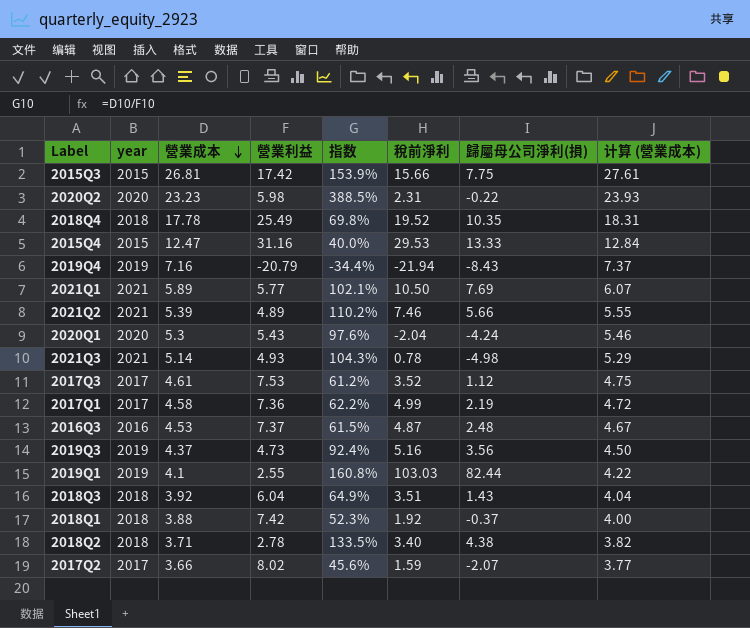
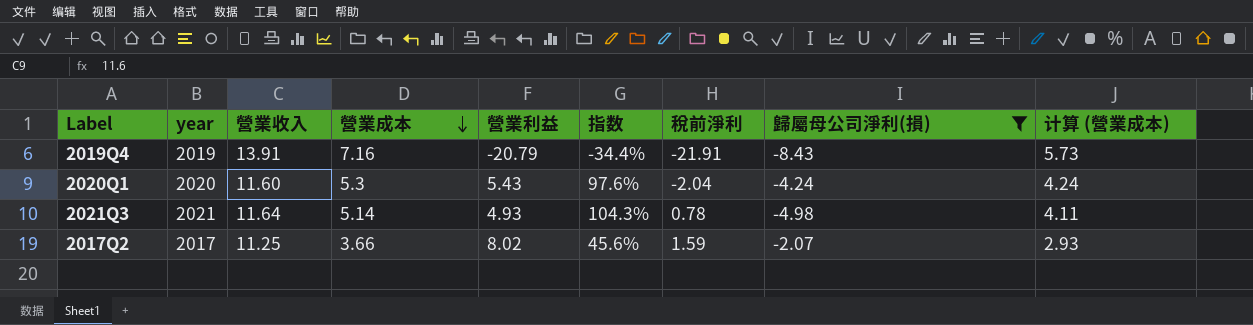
filter: none -> 歸屬母公司淨利(損) <= -2.07
column 營業收入 | position: none -> 3
column 计算 (營業成本) | formula: [營業成本] * 1.03 -> [營業成本] * 0.8
2019Q4 | 稅前淨利: -21.94 -> -21.91

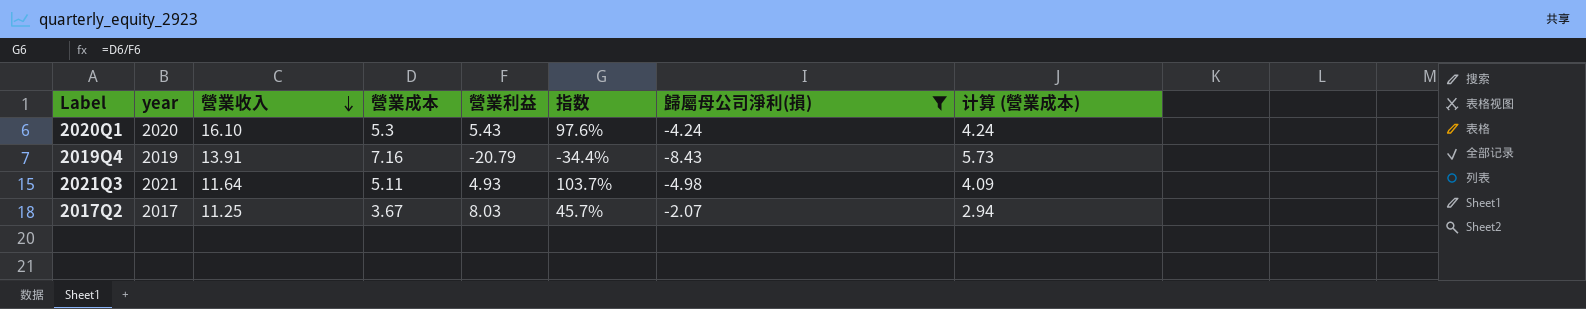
row order: 營業成本 descending -> 營業收入 descending
column 稅前淨利 | position: 7 -> none
2020Q1 | 營業收入: 11.60 -> 16.10
2021Q3 | 營業成本: 5.14 -> 5.11
2021Q3 | 指数: 104.3% -> 103.7%
2021Q3 | 计算 (營業成本): 4.11 -> 4.09
2017Q2 | 營業成本: 3.66 -> 3.67
2017Q2 | 營業利益: 8.02 -> 8.03
2017Q2 | 指数: 45.6% -> 45.7%
2017Q2 | 计算 (營業成本): 2.93 -> 2.94

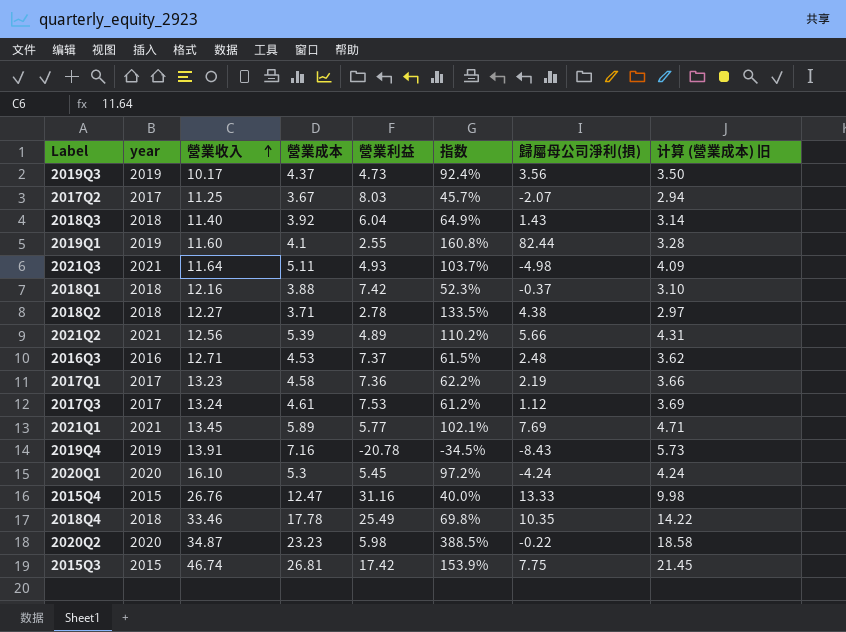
filter: 歸屬母公司淨利(損) <= -2.07 -> none
row order: 營業收入 descending -> 營業收入 ascending
column name: 计算 (營業成本) -> 计算 (營業成本) 旧
2019Q4 | 營業利益: -20.79 -> -20.78
2019Q4 | 指数: -34.4% -> -34.5%
2020Q1 | 營業利益: 5.43 -> 5.45
2020Q1 | 指数: 97.6% -> 97.2%

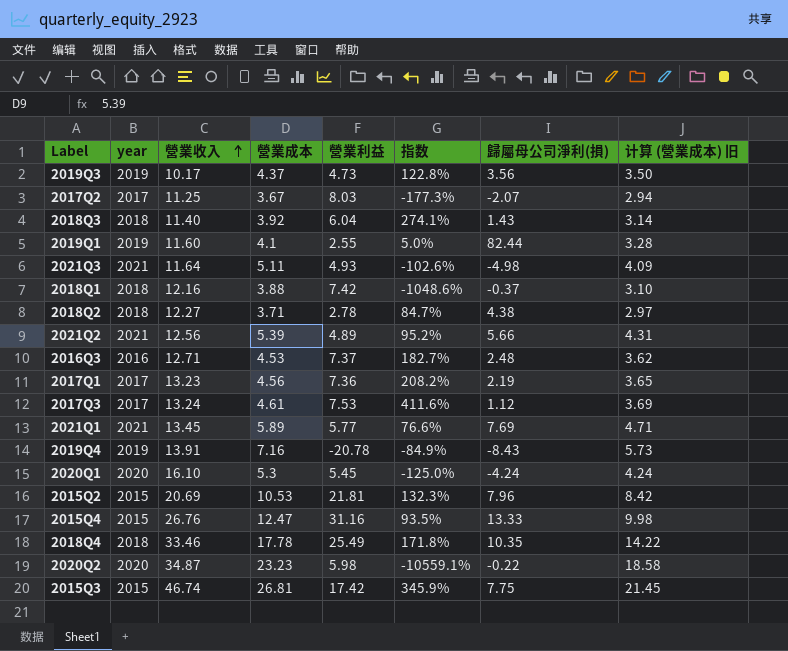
column 指数 | formula: [營業成本] / [營業利益] -> [營業成本] / [歸屬母公司淨利(損)]
2017Q1 | 營業成本: 4.58 -> 4.56
2017Q1 | 计算 (營業成本) 旧: 3.66 -> 3.65
row 2015Q2: none -> 2015 | 20.69 | 10.53 | 21.81 | 132.3% | 7.96 | 8.42

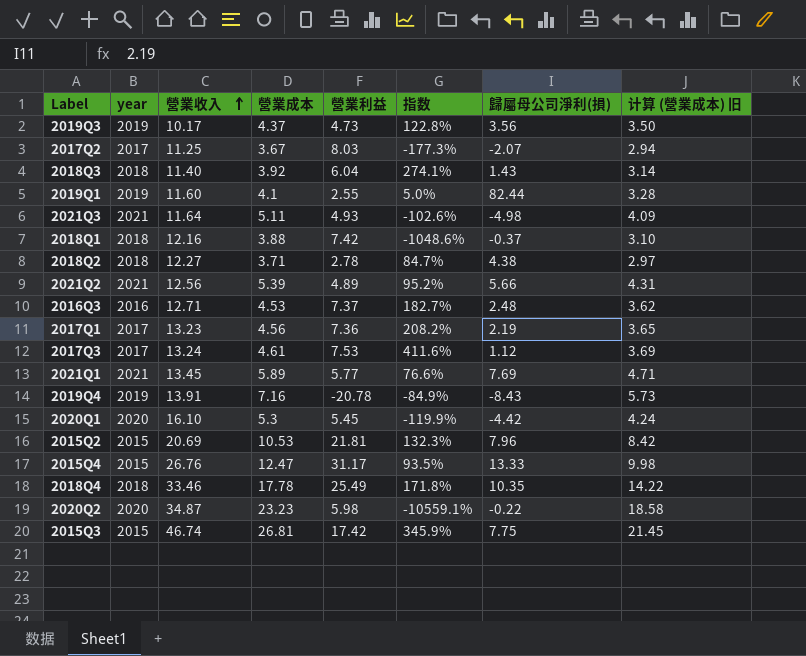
2020Q1 | 指数: -125.0% -> -119.9%
2020Q1 | 歸屬母公司淨利(損): -4.24 -> -4.42
2015Q4 | 營業利益: 31.16 -> 31.17

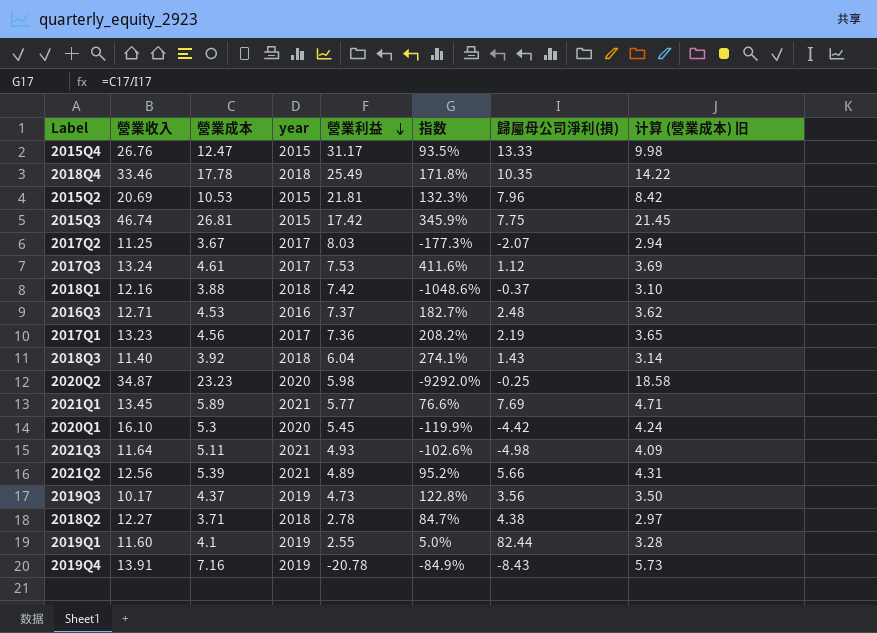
row order: 營業收入 ascending -> 營業利益 descending
column year | position: 2 -> 4
2020Q2 | 指数: -10559.1% -> -9292.0%
2020Q2 | 歸屬母公司淨利(損): -0.22 -> -0.25

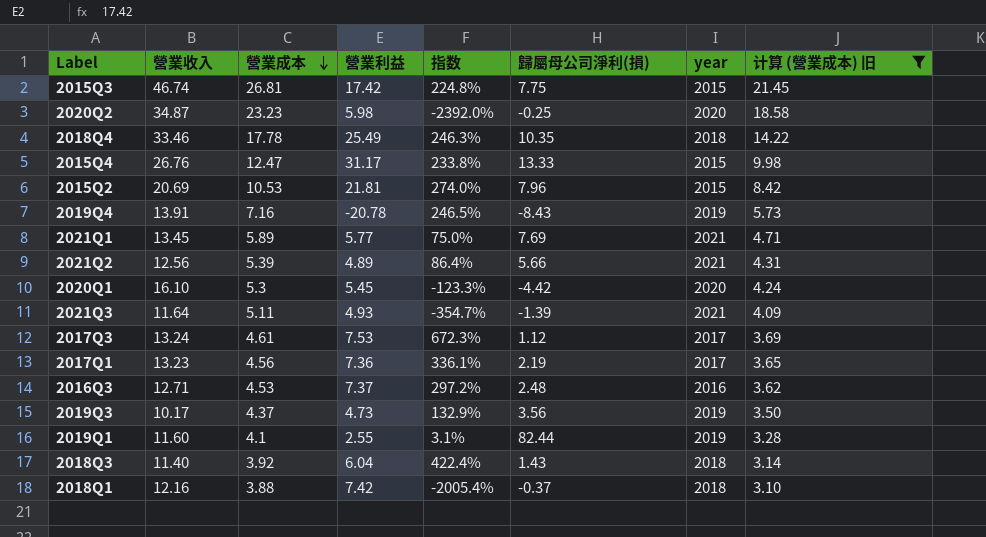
filter: none -> 计算 (營業成本) 旧 >= 3.10
row order: 營業利益 descending -> 營業成本 descending
column 指数 | formula: [營業成本] / [歸屬母公司淨利(損)] -> [營業利益] / [歸屬母公司淨利(損)]
column year | position: 4 -> 7
2021Q3 | 歸屬母公司淨利(損): -4.98 -> -1.39

